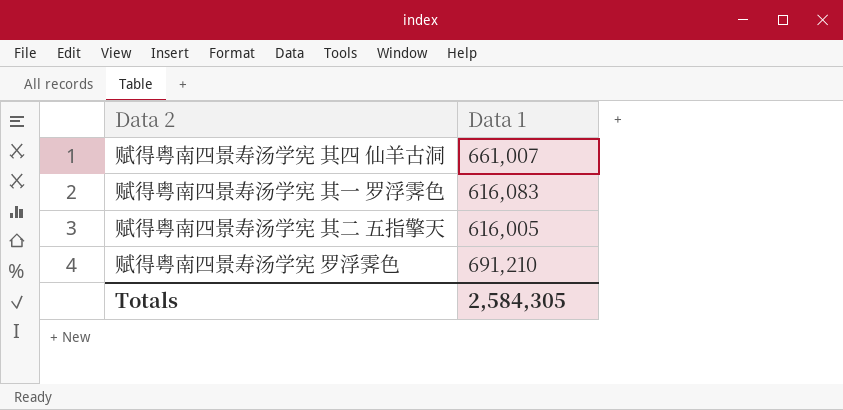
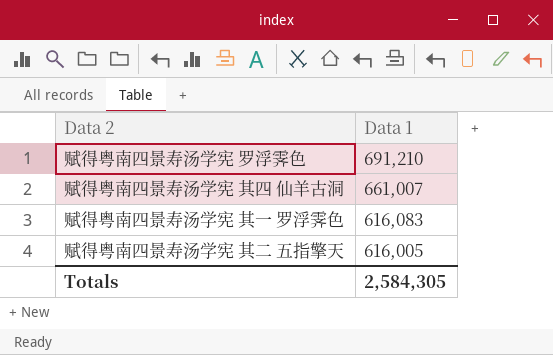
row order: none -> Data 1 descending

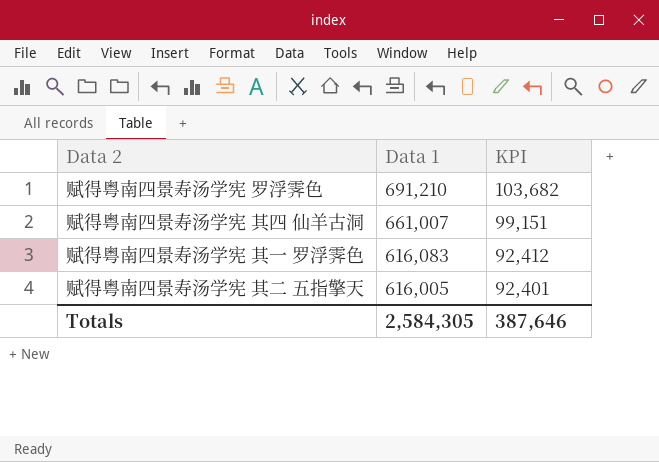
column KPI | formula: none -> [Data 1] * 0.15

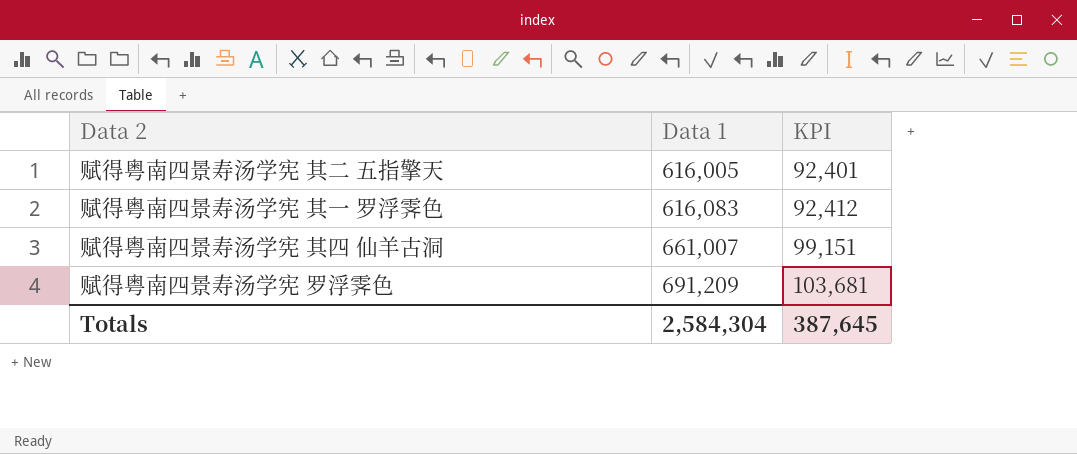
row order: Data 1 descending -> Data 1 ascending
赋得粤南四景寿汤学宪 罗浮霁色 | Data 1: 691,210 -> 691,209
赋得粤南四景寿汤学宪 罗浮霁色 | KPI: 103,682 -> 103,681
Totals | Data 1: 2,584,305 -> 2,584,304
Totals | KPI: 387,646 -> 387,645

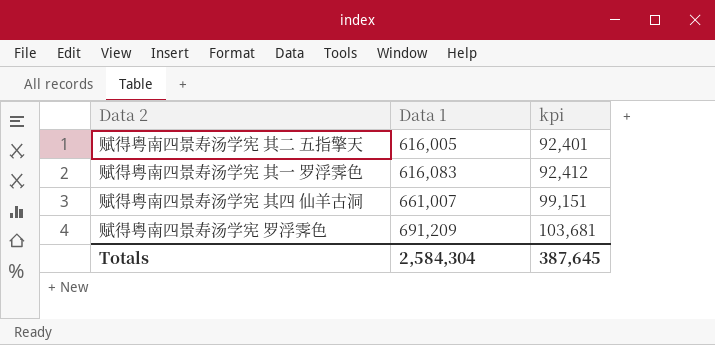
column name: KPI -> kpi

